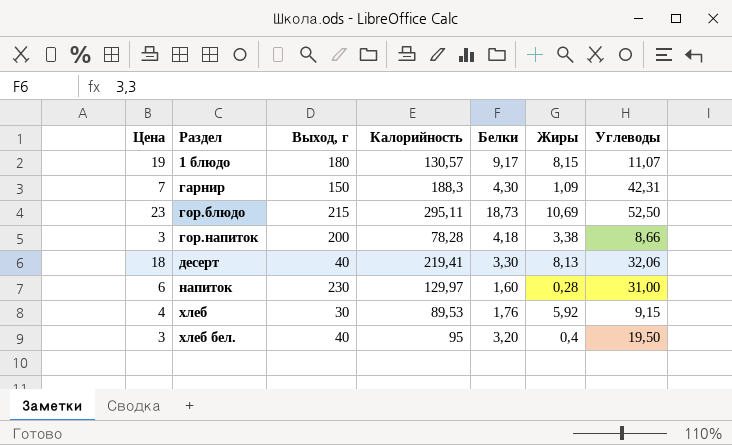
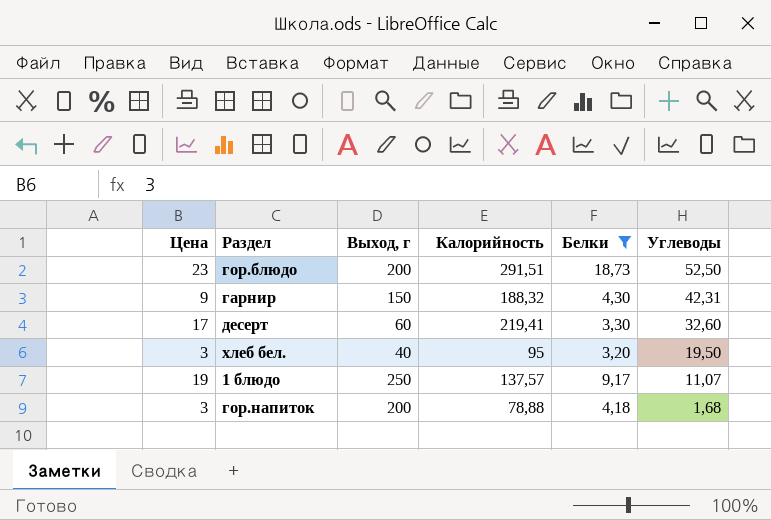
filter: none -> Белки >= 3,20
row order: Раздел ascending -> Углеводы descending
column Жиры | position: 6 -> none
гор.блюдо | Выход, г: 215 -> 200
гор.блюдо | Калорийность: 295,11 -> 291,51
гарнир | Цена: 7 -> 9
гарнир | Калорийность: 188,3 -> 188,32
десерт | Цена: 18 -> 17
десерт | Выход, г: 40 -> 60
десерт | Углеводы: 32,06 -> 32,60
1 блюдо | Выход, г: 180 -> 250
1 блюдо | Калорийность: 130,57 -> 137,57
гор.напиток | Калорийность: 78,28 -> 78,88
гор.напиток | Углеводы: 8,66 -> 1,68

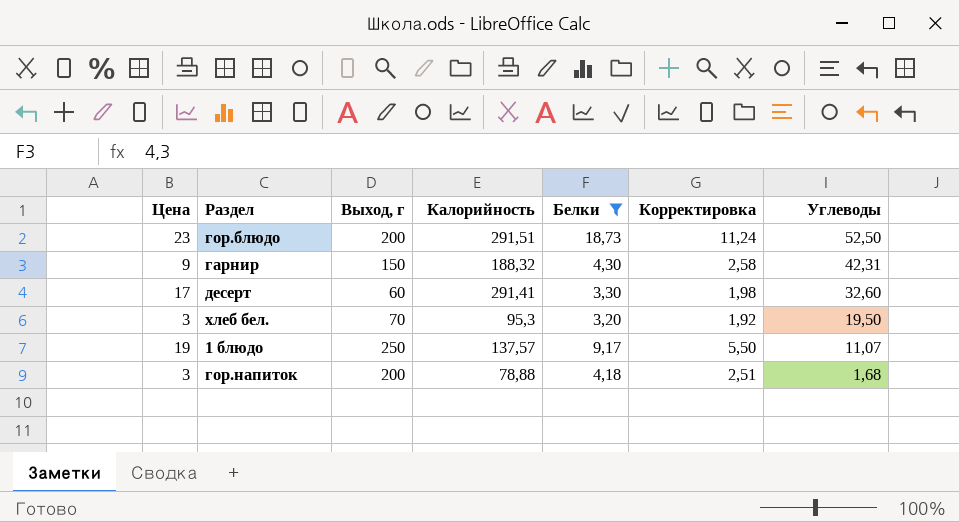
column Корректировка | formula: none -> [Белки] * 0,6
десерт | Калорийность: 219,41 -> 291,41
хлеб бел. | Выход, г: 40 -> 70
хлеб бел. | Калорийность: 95 -> 95,3

